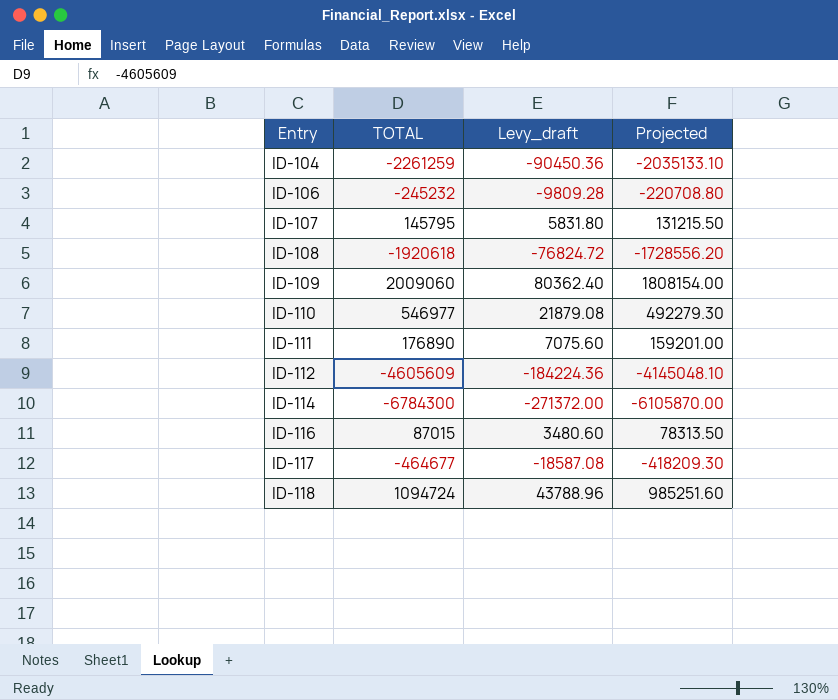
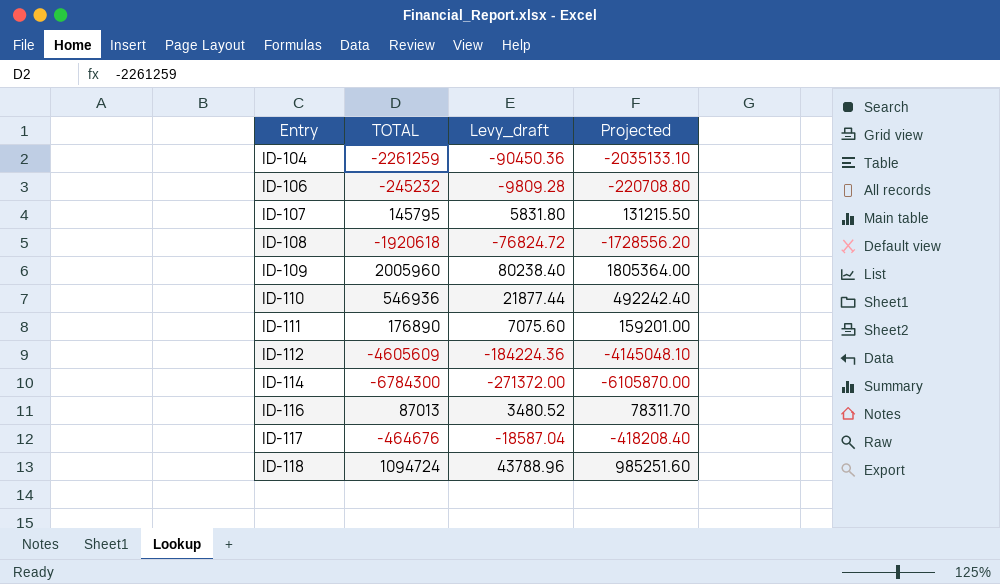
ID-109 | TOTAL: 2009060 -> 2005960
ID-109 | Levy_draft: 80362.40 -> 80238.40
ID-109 | Projected: 1808154.00 -> 1805364.00
ID-110 | TOTAL: 546977 -> 546936
ID-110 | Levy_draft: 21879.08 -> 21877.44
ID-110 | Projected: 492279.30 -> 492242.40
ID-116 | TOTAL: 87015 -> 87013
ID-116 | Levy_draft: 3480.60 -> 3480.52
ID-116 | Projected: 78313.50 -> 78311.70
ID-117 | TOTAL: -464677 -> -464676
ID-117 | Levy_draft: -18587.08 -> -18587.04
ID-117 | Projected: -418209.30 -> -418208.40

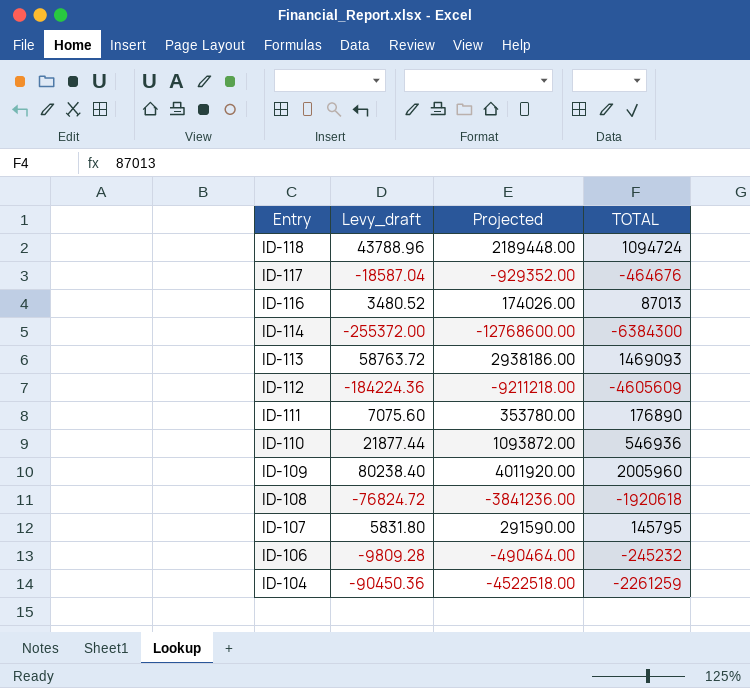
row order: Entry ascending -> Entry descending
column Projected | formula: [TOTAL] * 0.9 -> [TOTAL] * 2
column TOTAL | position: 2 -> 4
ID-114 | Levy_draft: -271372.00 -> -255372.00
ID-114 | TOTAL: -6784300 -> -6384300
row ID-113: none -> 58763.72 | 2938186.00 | 1469093

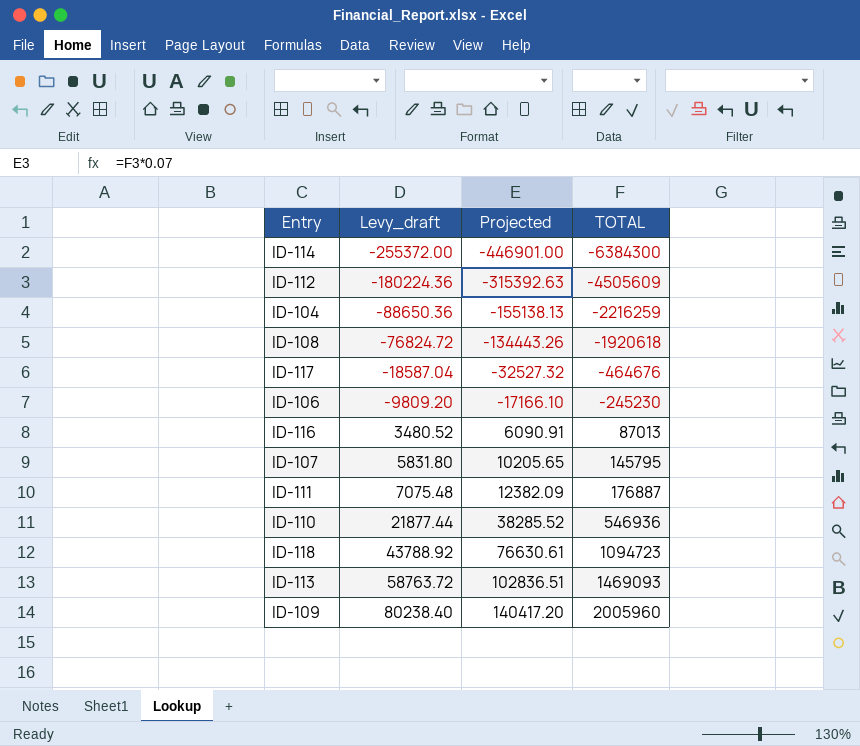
row order: Entry descending -> Levy_draft ascending
column Projected | formula: [TOTAL] * 2 -> [TOTAL] * 0.07
ID-112 | Levy_draft: -184224.36 -> -180224.36
ID-112 | TOTAL: -4605609 -> -4505609
ID-104 | Levy_draft: -90450.36 -> -88650.36
ID-104 | TOTAL: -2261259 -> -2216259
ID-106 | Levy_draft: -9809.28 -> -9809.20
ID-106 | TOTAL: -245232 -> -245230
ID-111 | Levy_draft: 7075.60 -> 7075.48
ID-111 | TOTAL: 176890 -> 176887
ID-118 | Levy_draft: 43788.96 -> 43788.92
ID-118 | TOTAL: 1094724 -> 1094723

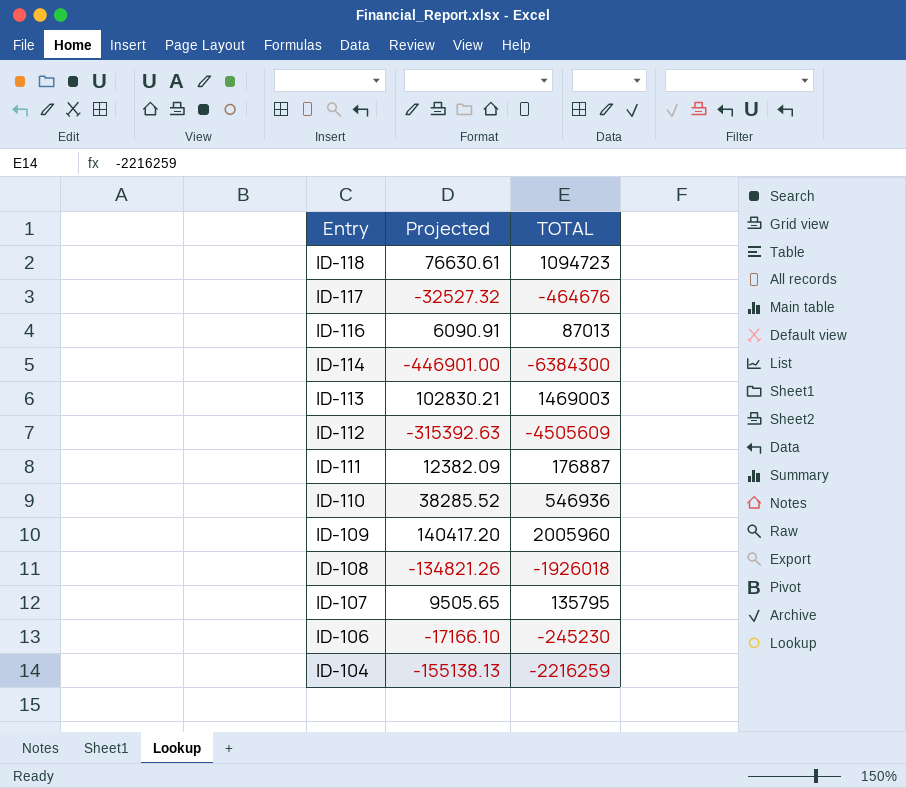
row order: Levy_draft ascending -> Entry descending
column Levy_draft | formula: [TOTAL] * 0.04 -> none
ID-113 | Projected: 102836.51 -> 102830.21
ID-113 | TOTAL: 1469093 -> 1469003
ID-108 | Projected: -134443.26 -> -134821.26
ID-108 | TOTAL: -1920618 -> -1926018
ID-107 | Projected: 10205.65 -> 9505.65
ID-107 | TOTAL: 145795 -> 135795

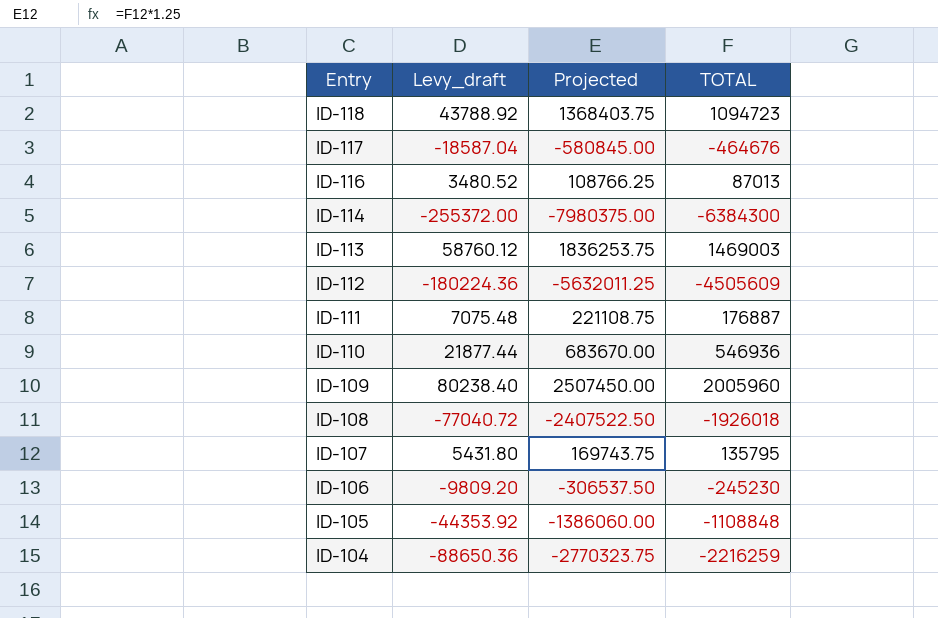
column Levy_draft | formula: none -> [TOTAL] * 0.04
column Projected | formula: [TOTAL] * 0.07 -> [TOTAL] * 1.25
row ID-105: none -> -44353.92 | -1386060.00 | -1108848

